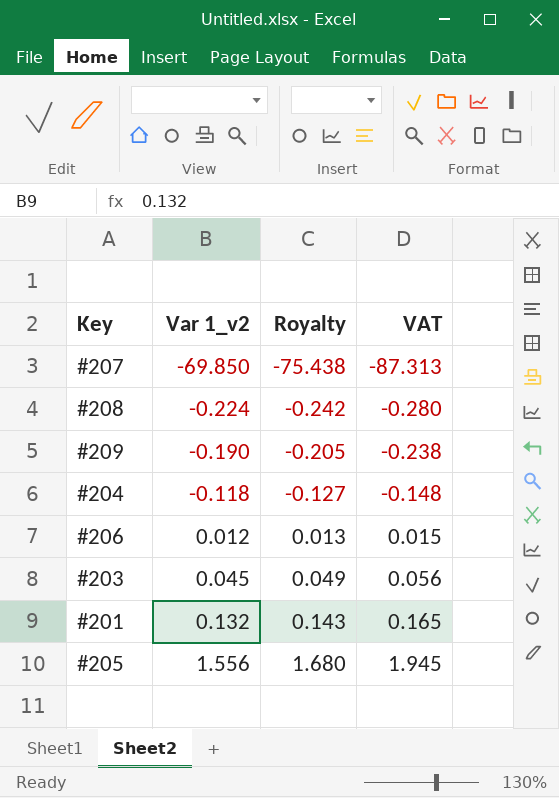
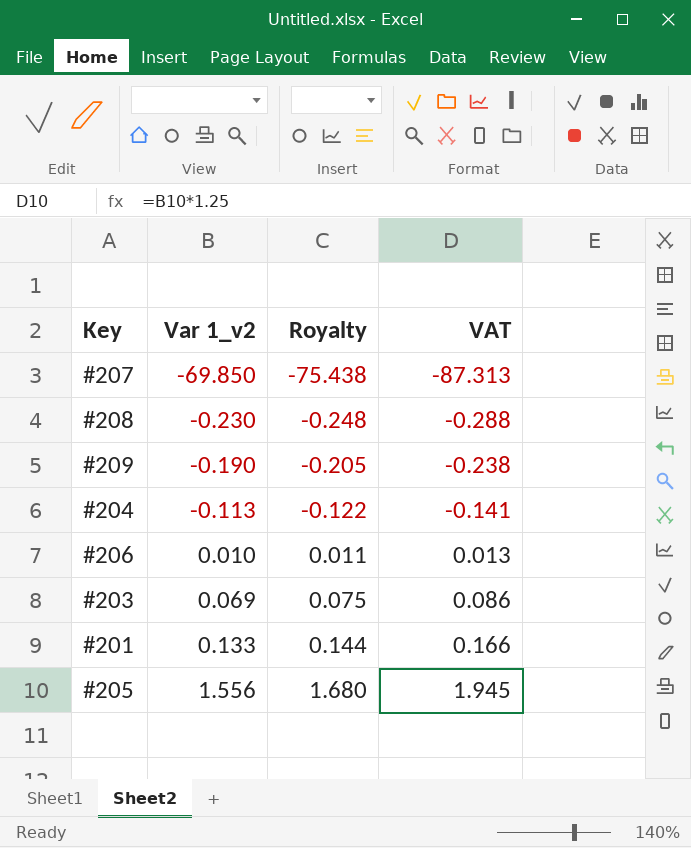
#208 | Var 1_v2: -0.224 -> -0.230
#208 | Royalty: -0.242 -> -0.248
#208 | VAT: -0.280 -> -0.288
#204 | Var 1_v2: -0.118 -> -0.113
#204 | Royalty: -0.127 -> -0.122
#204 | VAT: -0.148 -> -0.141
#206 | Var 1_v2: 0.012 -> 0.010
#206 | Royalty: 0.013 -> 0.011
#206 | VAT: 0.015 -> 0.013
#203 | Var 1_v2: 0.045 -> 0.069
#203 | Royalty: 0.049 -> 0.075
#203 | VAT: 0.056 -> 0.086
#201 | Var 1_v2: 0.132 -> 0.133
#201 | Royalty: 0.143 -> 0.144
#201 | VAT: 0.165 -> 0.166

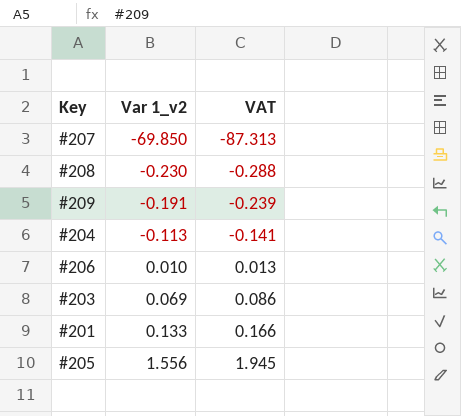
column Royalty | formula: [Var 1_v2] * 1.08 -> none
#209 | Var 1_v2: -0.190 -> -0.191
#209 | VAT: -0.238 -> -0.239

